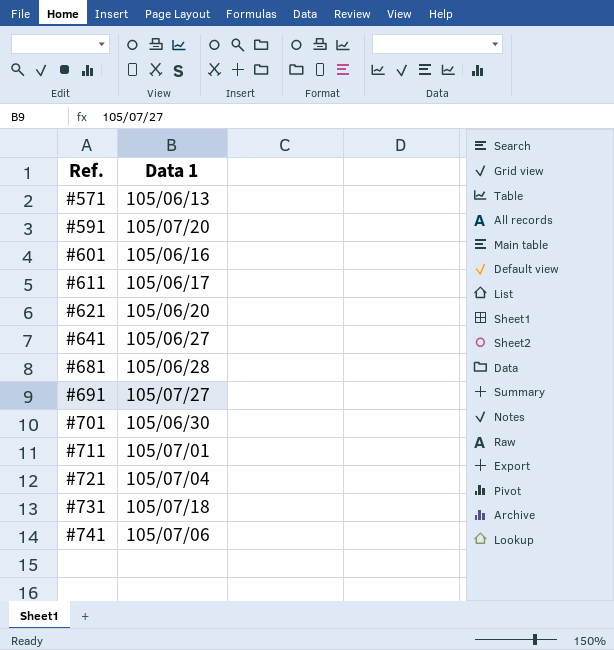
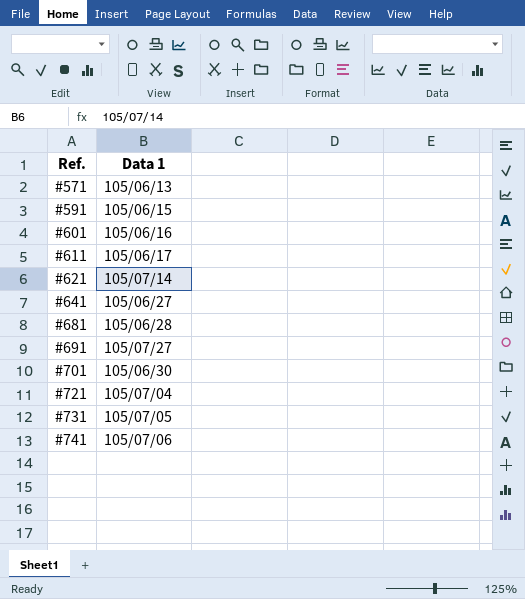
row #711: 105/07/01 -> none
#591 | Data 1: 105/07/20 -> 105/06/15
#621 | Data 1: 105/06/20 -> 105/07/14
#731 | Data 1: 105/07/18 -> 105/07/05

